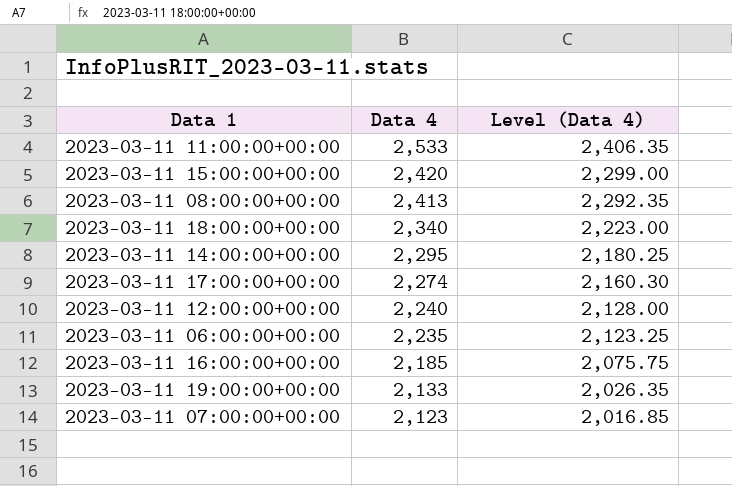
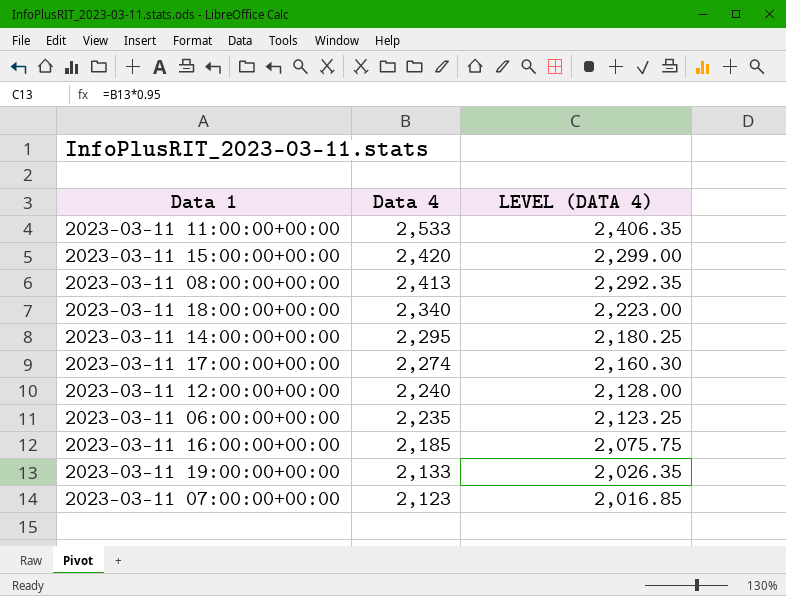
column name: Level (Data 4) -> LEVEL (DATA 4)

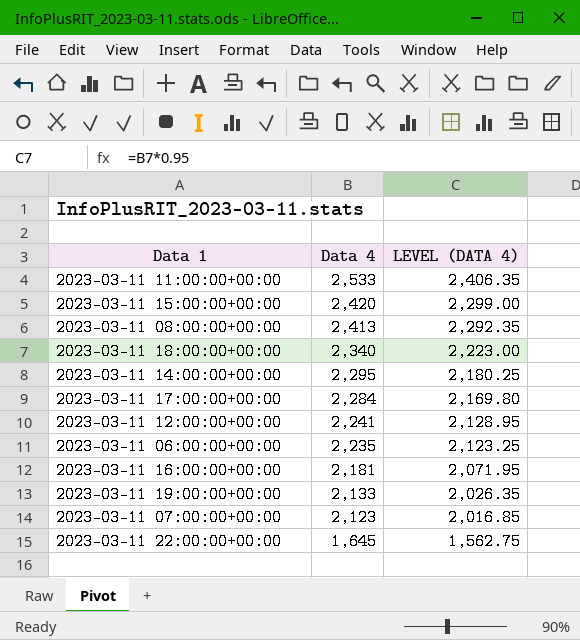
2023-03-11 17:00:00+00:00 | Data 4: 2,274 -> 2,284
2023-03-11 17:00:00+00:00 | LEVEL (DATA 4): 2,160.30 -> 2,169.80
2023-03-11 12:00:00+00:00 | Data 4: 2,240 -> 2,241
2023-03-11 12:00:00+00:00 | LEVEL (DATA 4): 2,128.00 -> 2,128.95
2023-03-11 16:00:00+00:00 | Data 4: 2,185 -> 2,181
2023-03-11 16:00:00+00:00 | LEVEL (DATA 4): 2,075.75 -> 2,071.95
row 2023-03-11 22:00:00+00:00: none -> 1,645 | 1,562.75

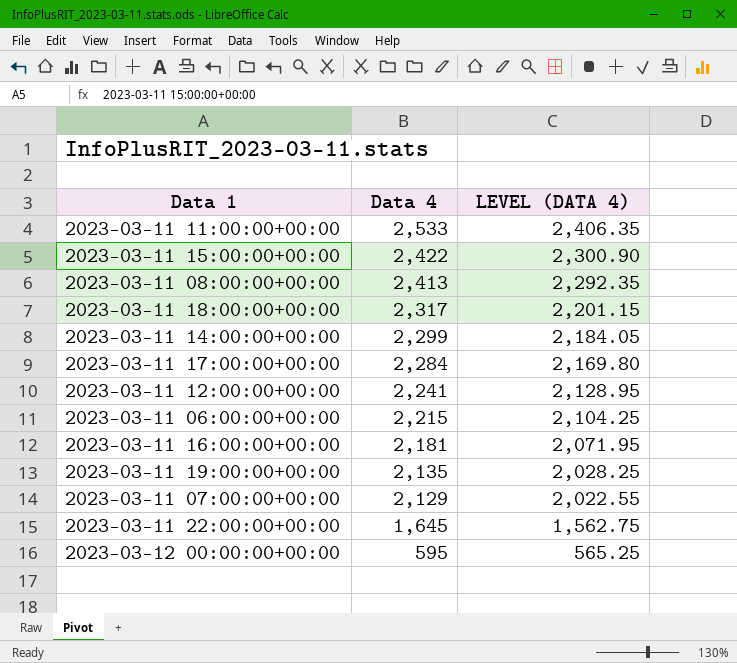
2023-03-11 15:00:00+00:00 | Data 4: 2,420 -> 2,422
2023-03-11 15:00:00+00:00 | LEVEL (DATA 4): 2,299.00 -> 2,300.90
2023-03-11 18:00:00+00:00 | Data 4: 2,340 -> 2,317
2023-03-11 18:00:00+00:00 | LEVEL (DATA 4): 2,223.00 -> 2,201.15
2023-03-11 14:00:00+00:00 | Data 4: 2,295 -> 2,299
2023-03-11 14:00:00+00:00 | LEVEL (DATA 4): 2,180.25 -> 2,184.05
2023-03-11 06:00:00+00:00 | Data 4: 2,235 -> 2,215
2023-03-11 06:00:00+00:00 | LEVEL (DATA 4): 2,123.25 -> 2,104.25
2023-03-11 19:00:00+00:00 | Data 4: 2,133 -> 2,135
2023-03-11 19:00:00+00:00 | LEVEL (DATA 4): 2,026.35 -> 2,028.25
2023-03-11 07:00:00+00:00 | Data 4: 2,123 -> 2,129
2023-03-11 07:00:00+00:00 | LEVEL (DATA 4): 2,016.85 -> 2,022.55
row 2023-03-12 00:00:00+00:00: none -> 595 | 565.25

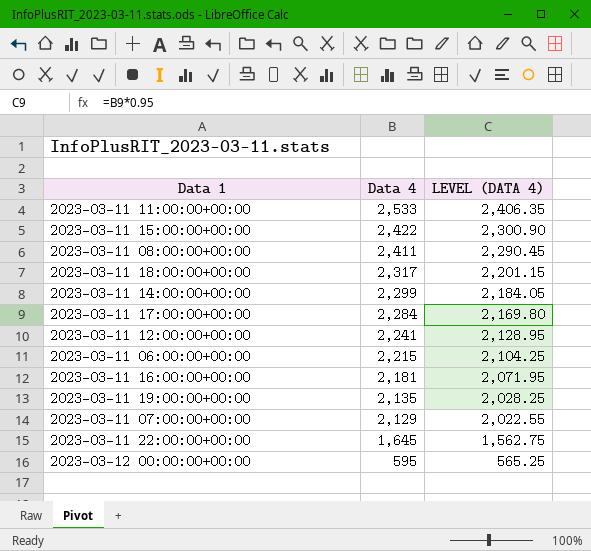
2023-03-11 08:00:00+00:00 | Data 4: 2,413 -> 2,411
2023-03-11 08:00:00+00:00 | LEVEL (DATA 4): 2,292.35 -> 2,290.45

